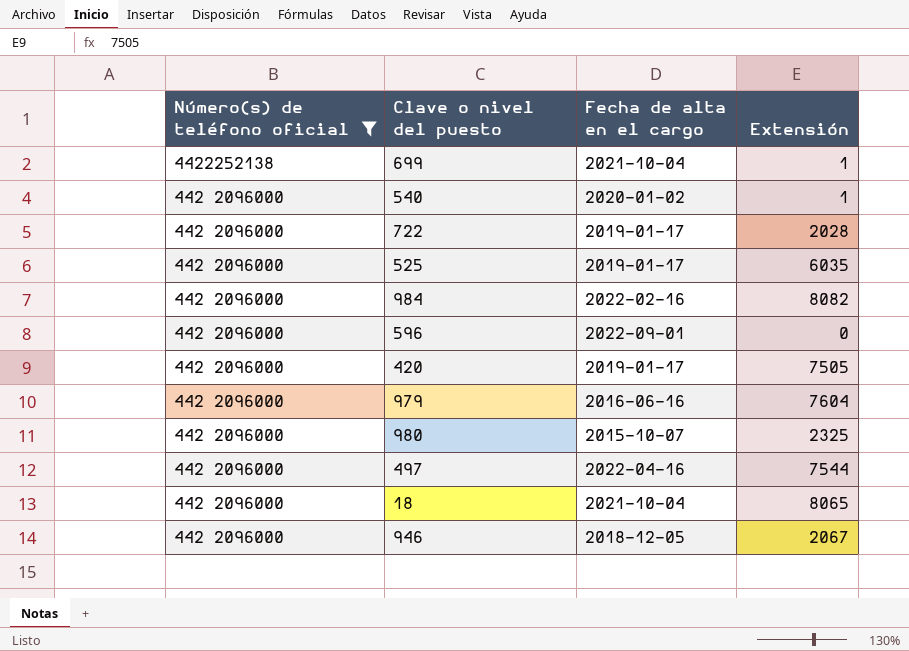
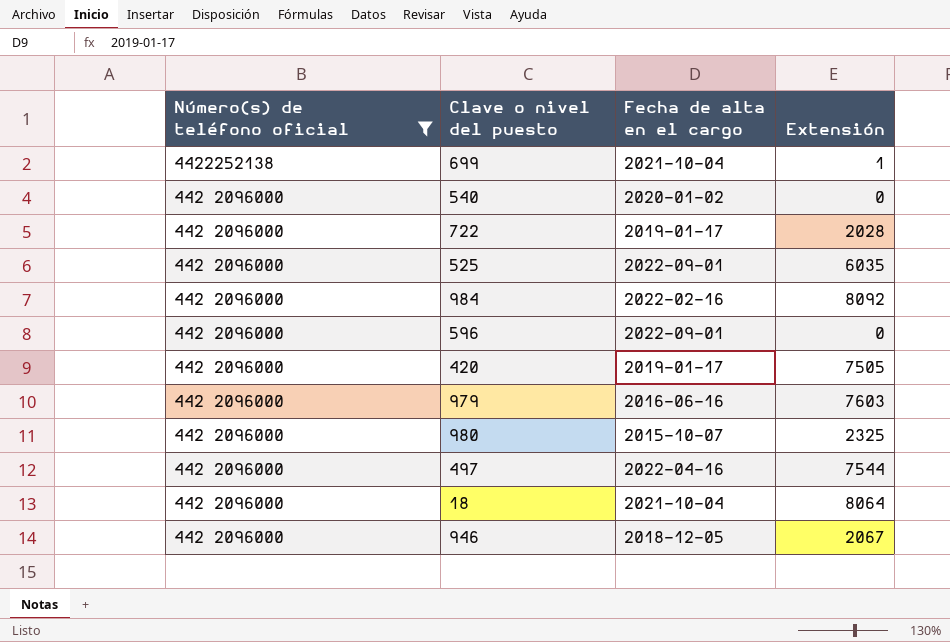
540 | Extensión: 1 -> 0
525 | Fecha de alta en el cargo: 2019-01-17 -> 2022-09-01
984 | Extensión: 8082 -> 8092
979 | Extensión: 7604 -> 7603
18 | Extensión: 8065 -> 8064

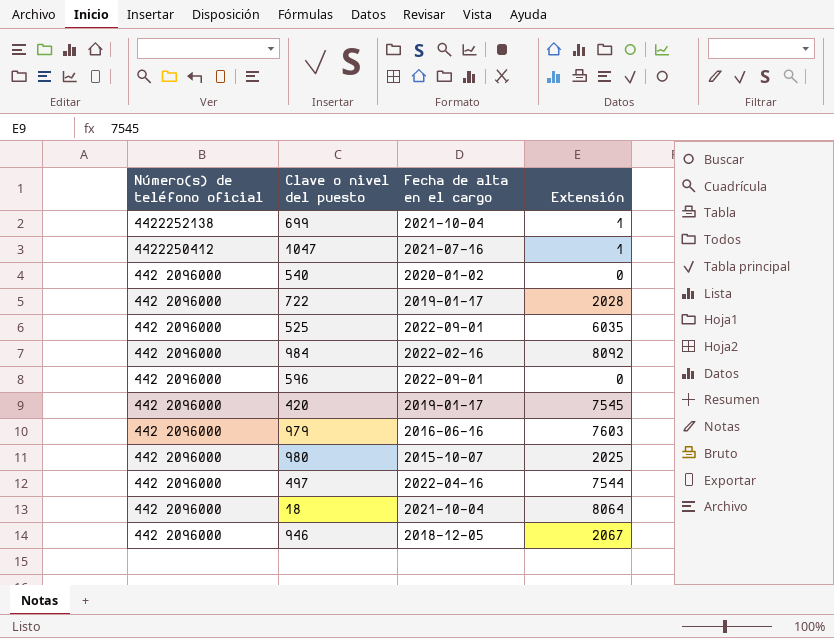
filter: Número(s) de teléfono oficial != 4422250412 -> none
420 | Extensión: 7505 -> 7545
980 | Extensión: 2325 -> 2025

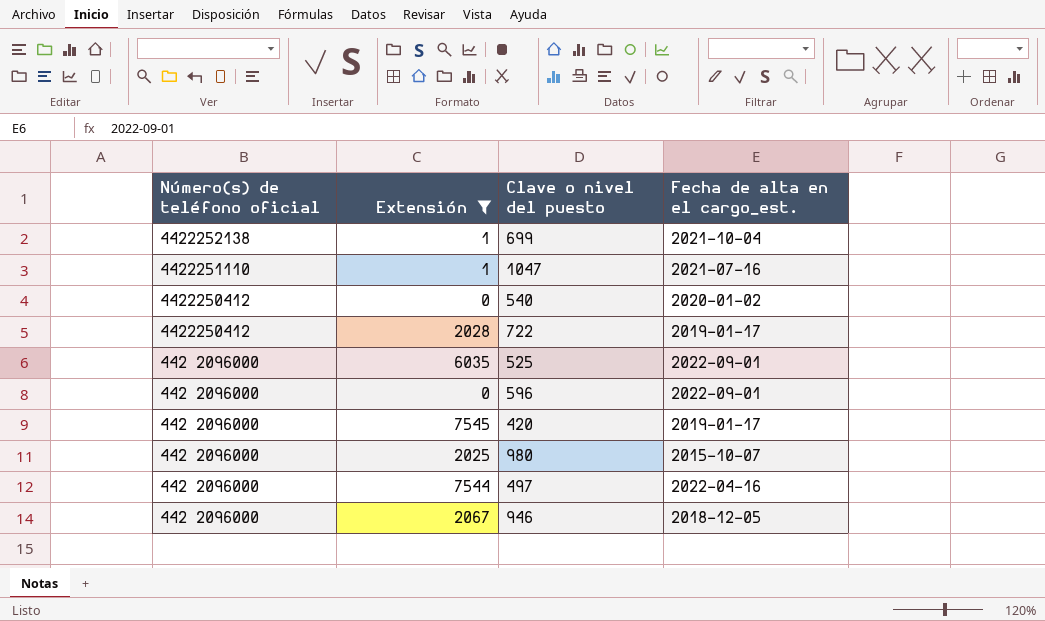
filter: none -> Extensión <= 7545
column Extensión | position: 4 -> 2
column name: Fecha de alta en el cargo -> Fecha de alta en el cargo_est.
1047 | Número(s) de teléfono oficial: 4422250412 -> 4422251110
540 | Número(s) de teléfono oficial: 442 2096000 -> 4422250412
722 | Número(s) de teléfono oficial: 442 2096000 -> 4422250412

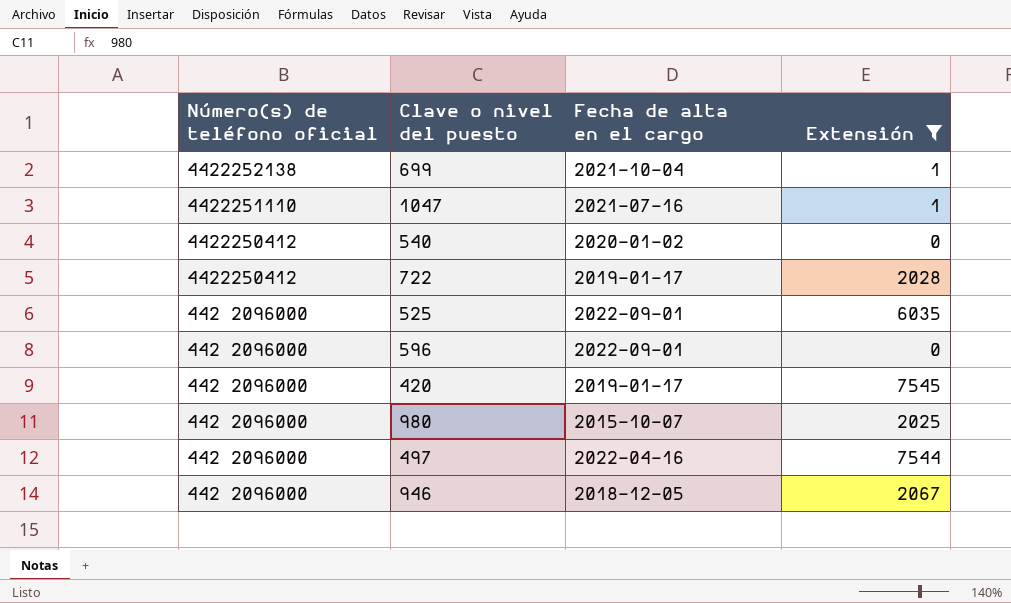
column name: Fecha de alta en el cargo_est. -> Fecha de alta en el cargo
column Extensión | position: 2 -> 4

